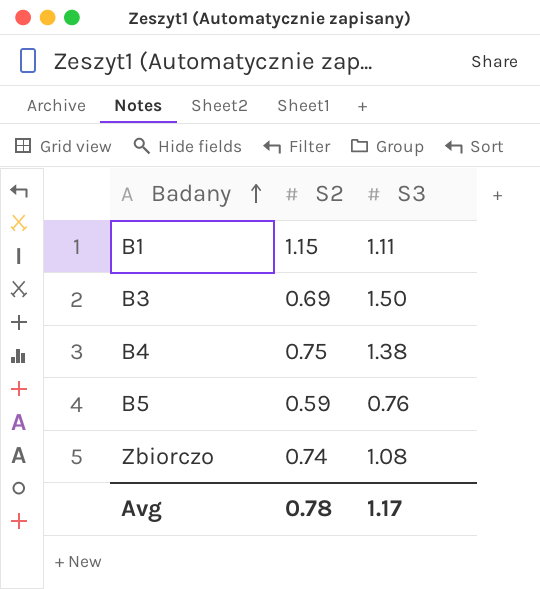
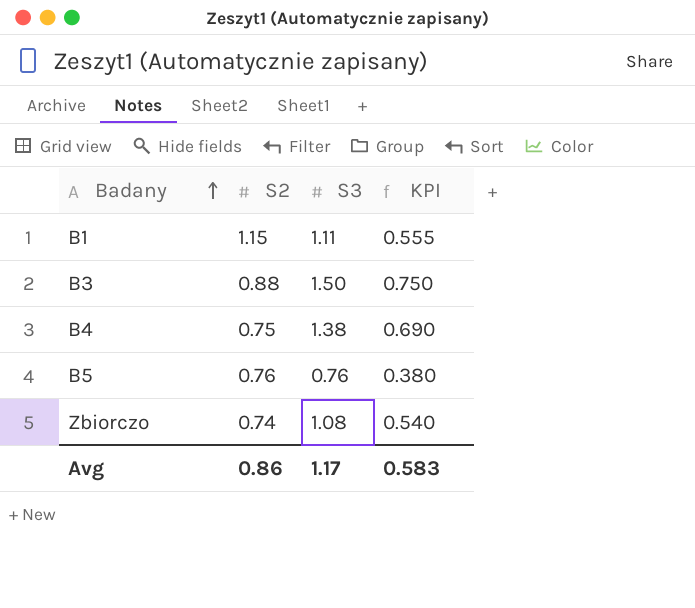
column KPI | formula: none -> [S3] * 0.5
B3 | S2: 0.69 -> 0.88
B5 | S2: 0.59 -> 0.76
Avg | S2: 0.78 -> 0.86

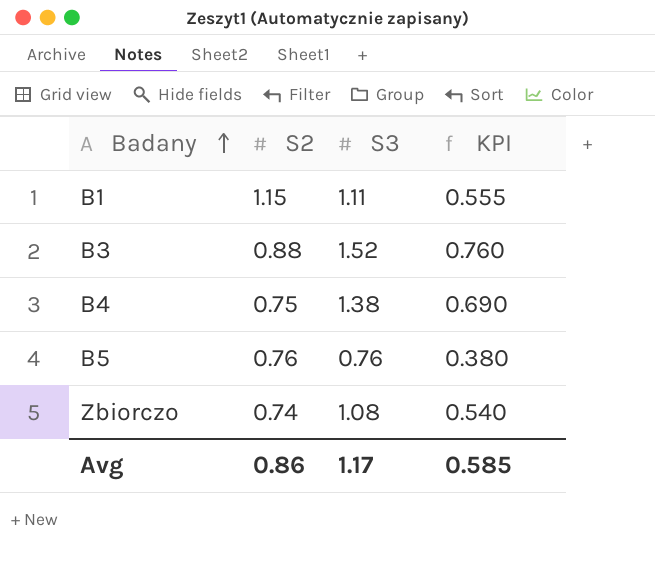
B3 | S3: 1.50 -> 1.52
B3 | KPI: 0.750 -> 0.760
Avg | KPI: 0.583 -> 0.585

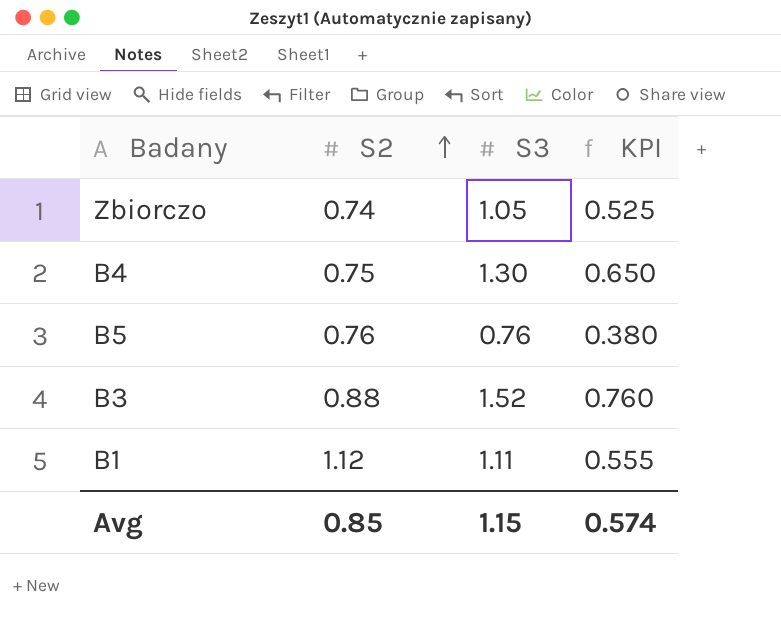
row order: Badany ascending -> S2 ascending
Zbiorczo | S3: 1.08 -> 1.05
Zbiorczo | KPI: 0.540 -> 0.525
B4 | S3: 1.38 -> 1.30
B4 | KPI: 0.690 -> 0.650
B1 | S2: 1.15 -> 1.12
Avg | S2: 0.86 -> 0.85
Avg | S3: 1.17 -> 1.15
Avg | KPI: 0.585 -> 0.574

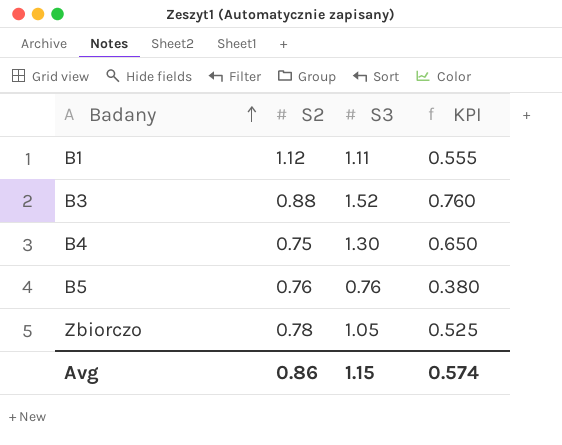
row order: S2 ascending -> Badany ascending
Zbiorczo | S2: 0.74 -> 0.78
Avg | S2: 0.85 -> 0.86

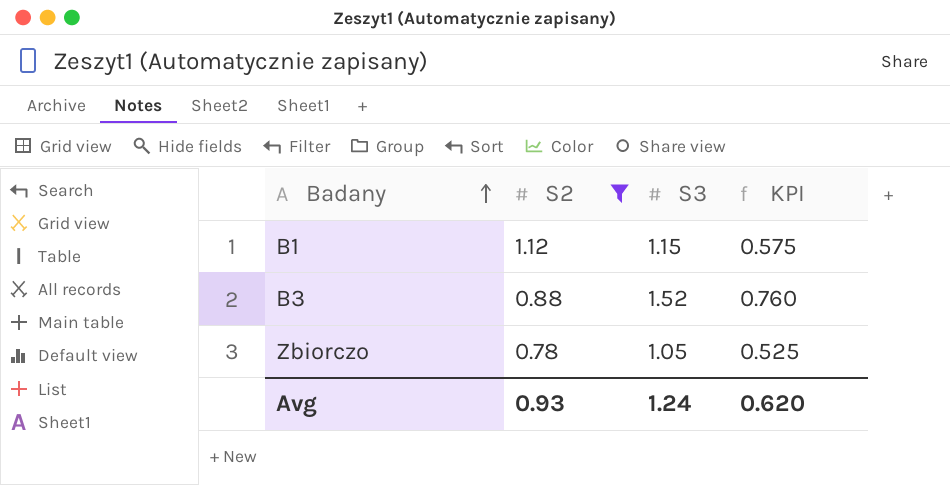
filter: none -> S2 >= 0.78
B1 | S3: 1.11 -> 1.15
B1 | KPI: 0.555 -> 0.575
Avg | S2: 0.86 -> 0.93
Avg | S3: 1.15 -> 1.24
Avg | KPI: 0.574 -> 0.620

